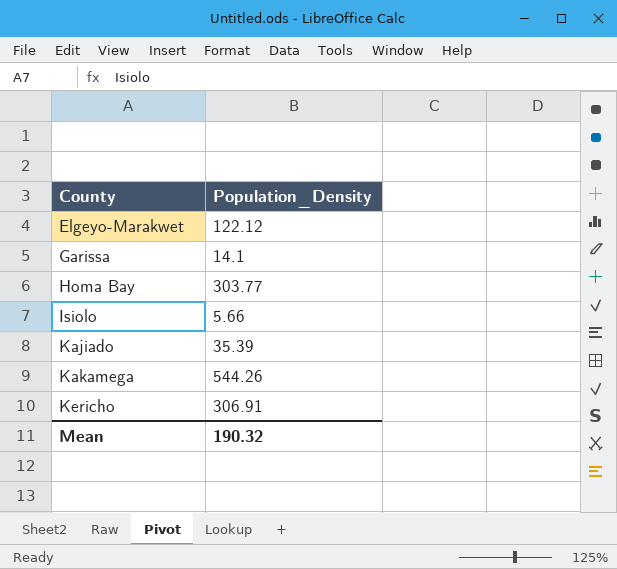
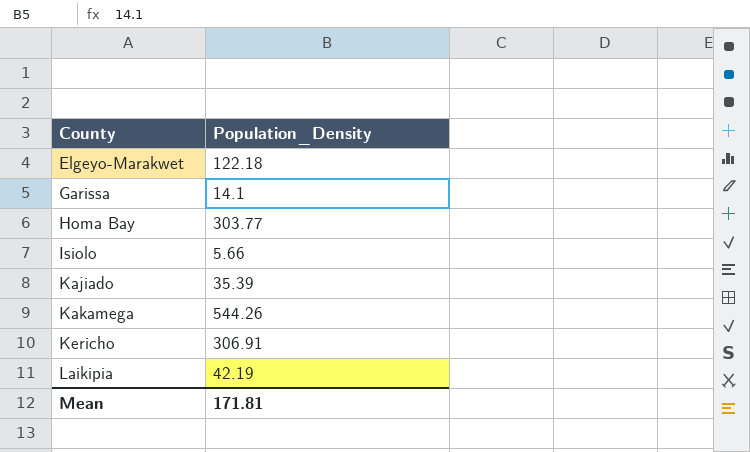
Elgeyo-Marakwet | Population_Density: 122.12 -> 122.18
row Laikipia: none -> 42.19
Mean | Population_Density: 190.32 -> 171.81

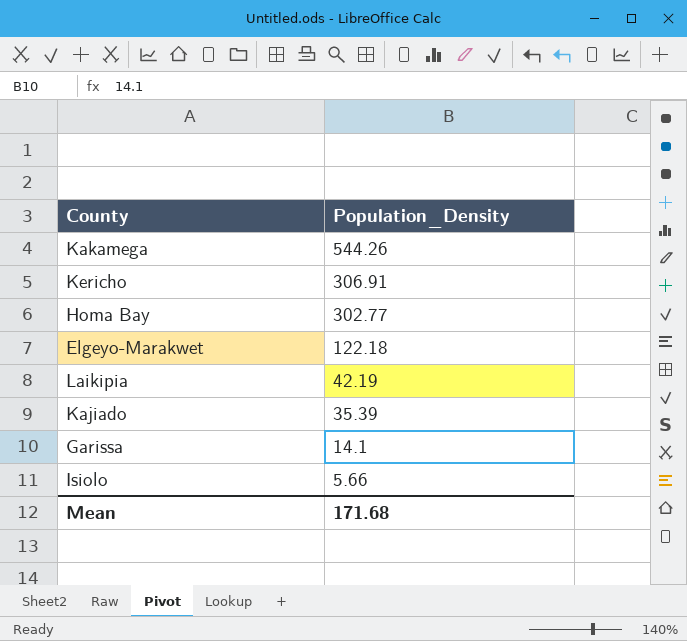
row order: County ascending -> Population_Density descending
Homa Bay | Population_Density: 303.77 -> 302.77
Mean | Population_Density: 171.81 -> 171.68

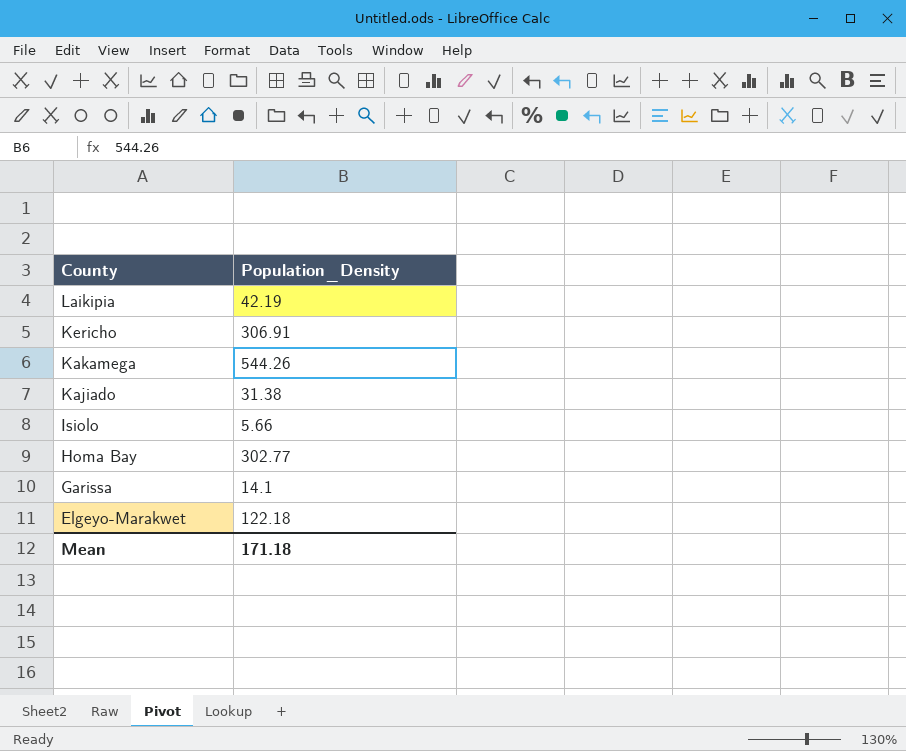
row order: Population_Density descending -> County descending
Kajiado | Population_Density: 35.39 -> 31.38
Mean | Population_Density: 171.68 -> 171.18

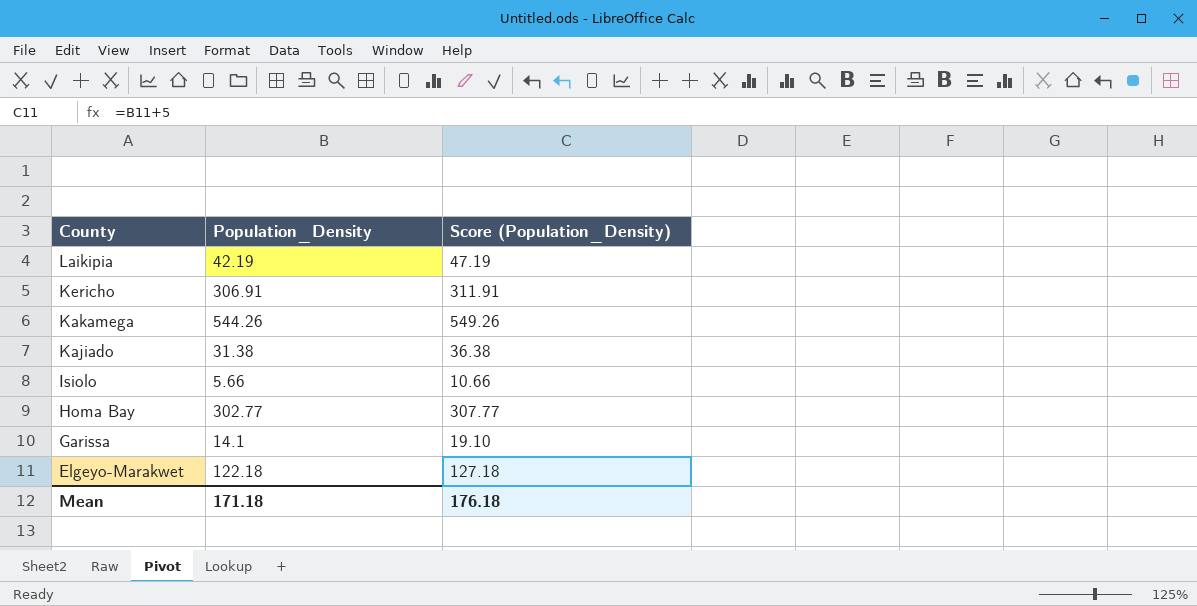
column Score (Population_Density) | formula: none -> [Population_Density] + 5

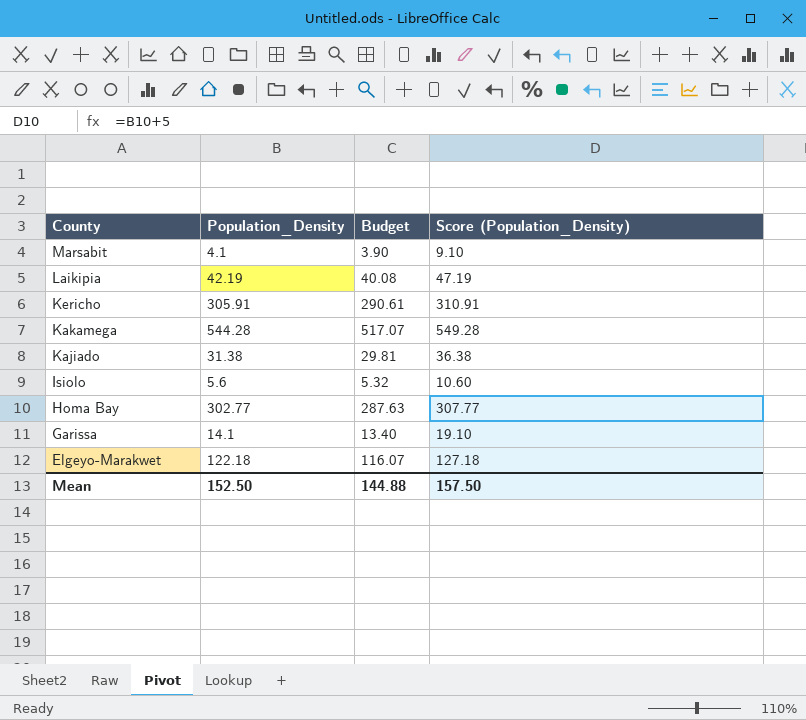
column Budget | formula: none -> [Population_Density] * 0.95
row Marsabit: none -> 4.1 | 3.90 | 9.10
Kericho | Population_Density: 306.91 -> 305.91
Kericho | Score (Population_Density): 311.91 -> 310.91
Kakamega | Population_Density: 544.26 -> 544.28
Kakamega | Score (Population_Density): 549.26 -> 549.28
Isiolo | Population_Density: 5.66 -> 5.6
Isiolo | Score (Population_Density): 10.66 -> 10.60
Mean | Population_Density: 171.18 -> 152.50
Mean | Score (Population_Density): 176.18 -> 157.50

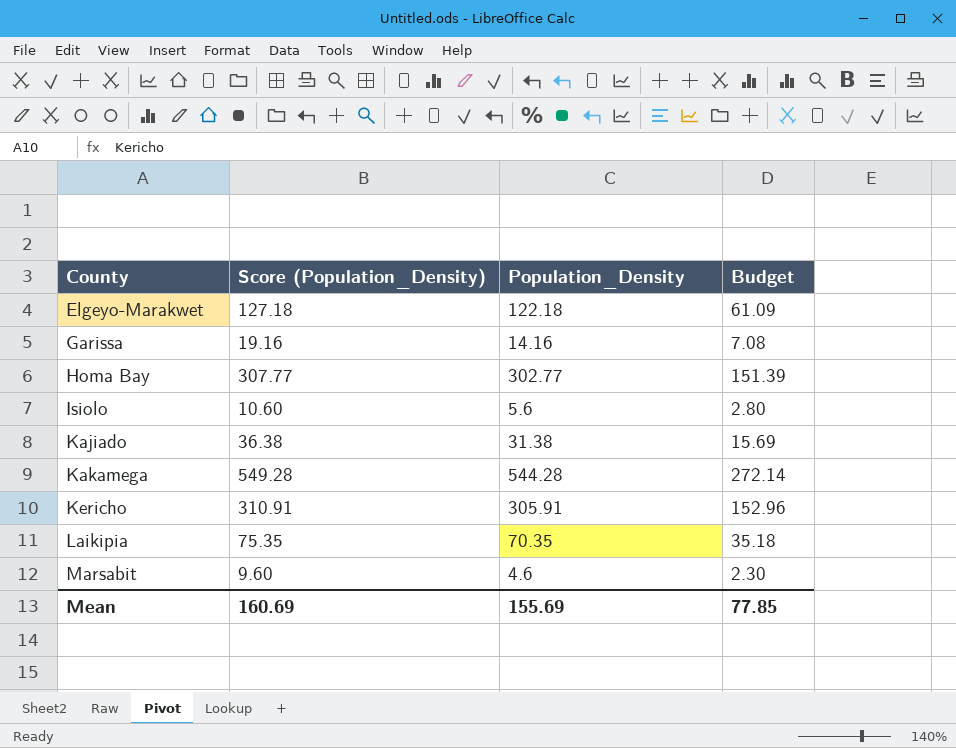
row order: County descending -> County ascending
column Score (Population_Density) | position: 4 -> 2
column Budget | formula: [Population_Density] * 0.95 -> [Population_Density] * 0.5
Garissa | Score (Population_Density): 19.10 -> 19.16
Garissa | Population_Density: 14.1 -> 14.16
Laikipia | Score (Population_Density): 47.19 -> 75.35
Laikipia | Population_Density: 42.19 -> 70.35
Marsabit | Score (Population_Density): 9.10 -> 9.60
Marsabit | Population_Density: 4.1 -> 4.6
Mean | Score (Population_Density): 157.50 -> 160.69
Mean | Population_Density: 152.50 -> 155.69
Mean | Budget: 144.88 -> 77.85

